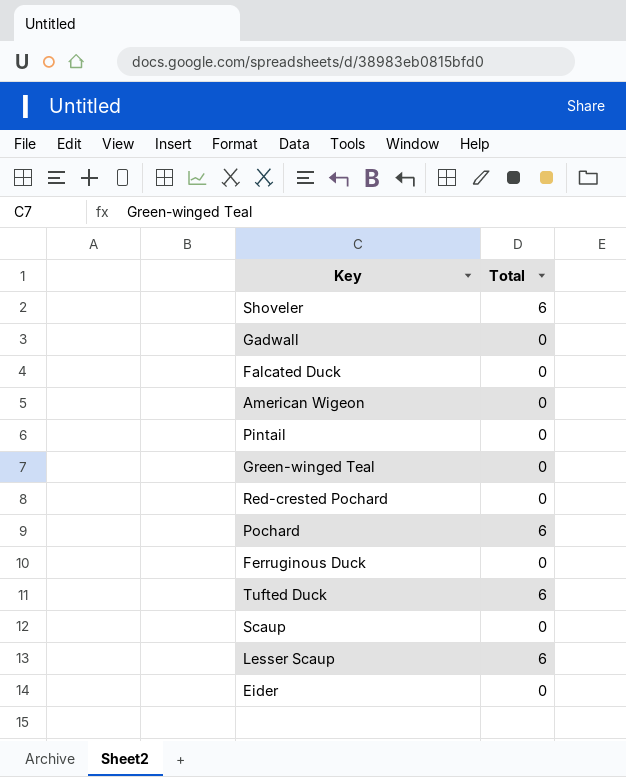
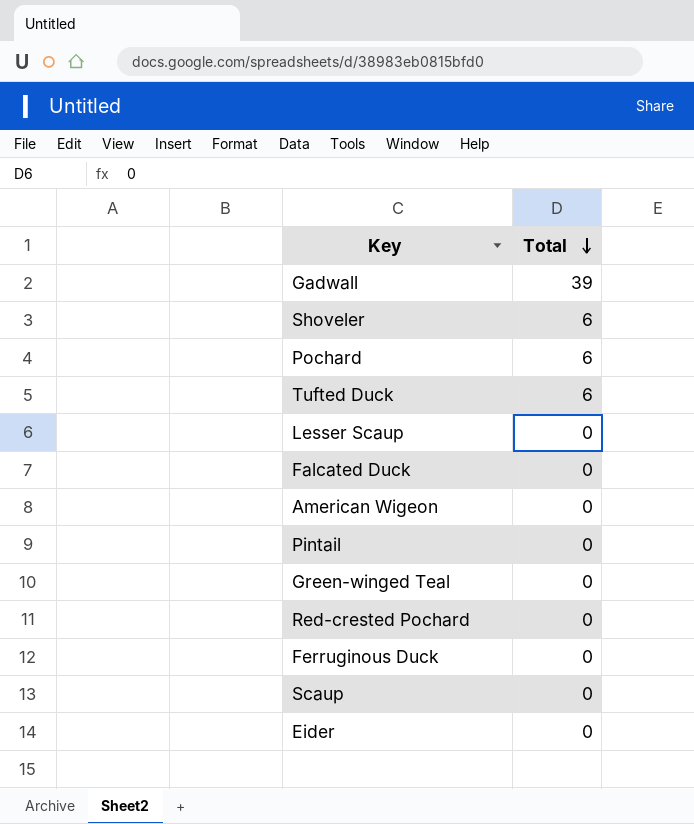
row order: none -> Total descending
Gadwall | Total: 0 -> 39
Lesser Scaup | Total: 6 -> 0

